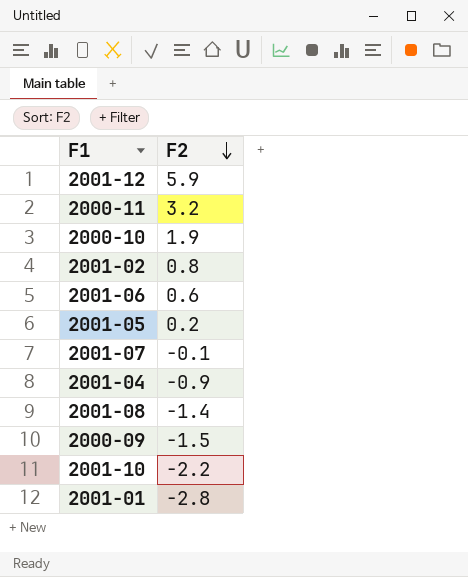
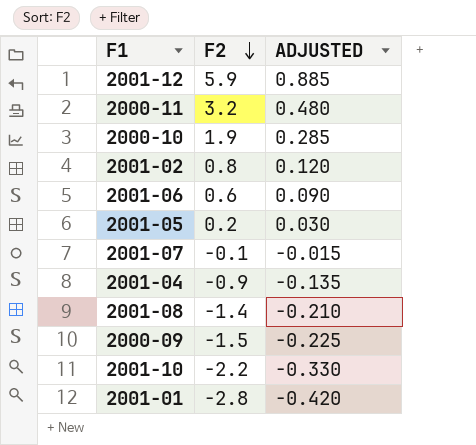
column ADJUSTED | formula: none -> [F2] * 0.15

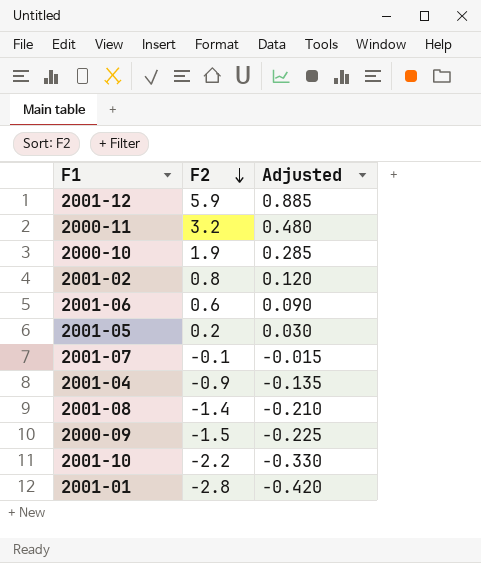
column name: ADJUSTED -> Adjusted

